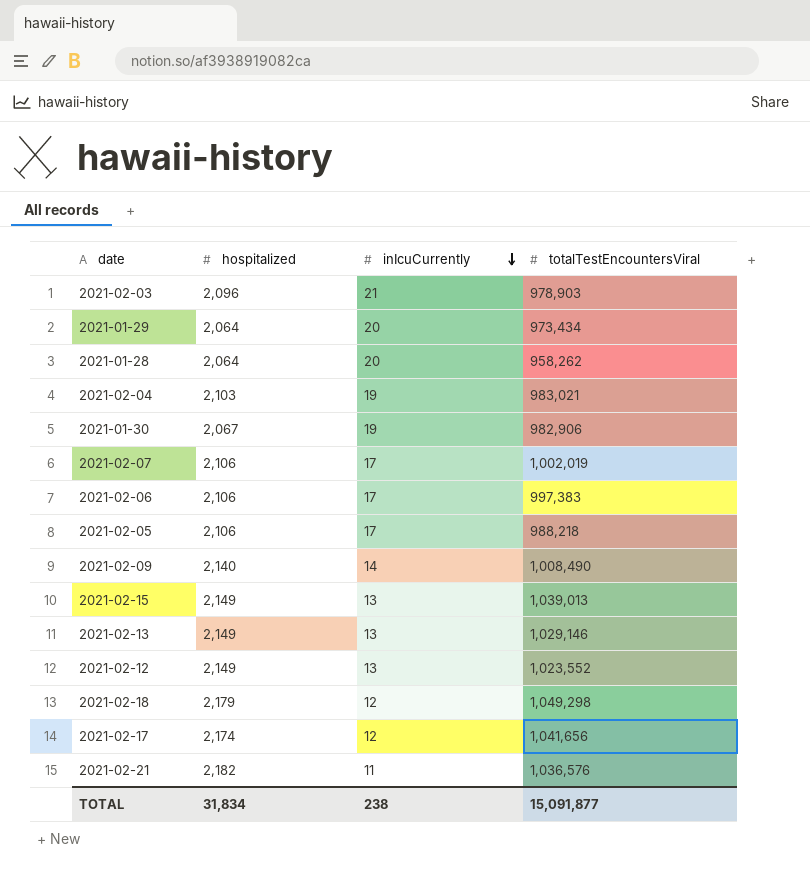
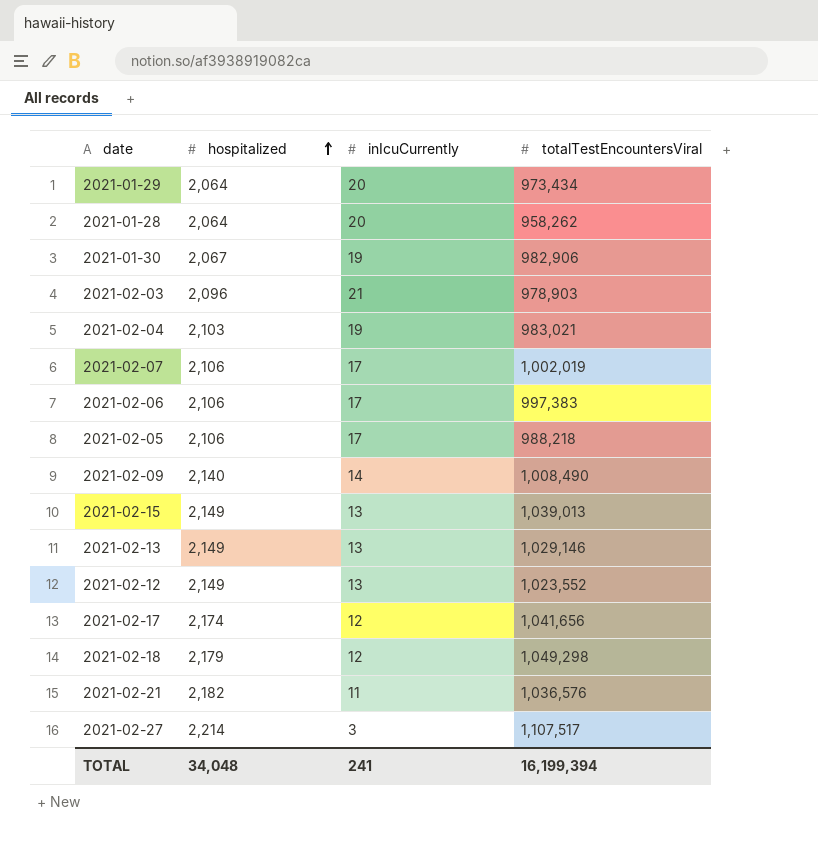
row order: inIcuCurrently descending -> hospitalized ascending
row 2021-02-27: none -> 2,214 | 3 | 1,107,517
TOTAL | hospitalized: 31,834 -> 34,048
TOTAL | inIcuCurrently: 238 -> 241
TOTAL | totalTestEncountersViral: 15,091,877 -> 16,199,394

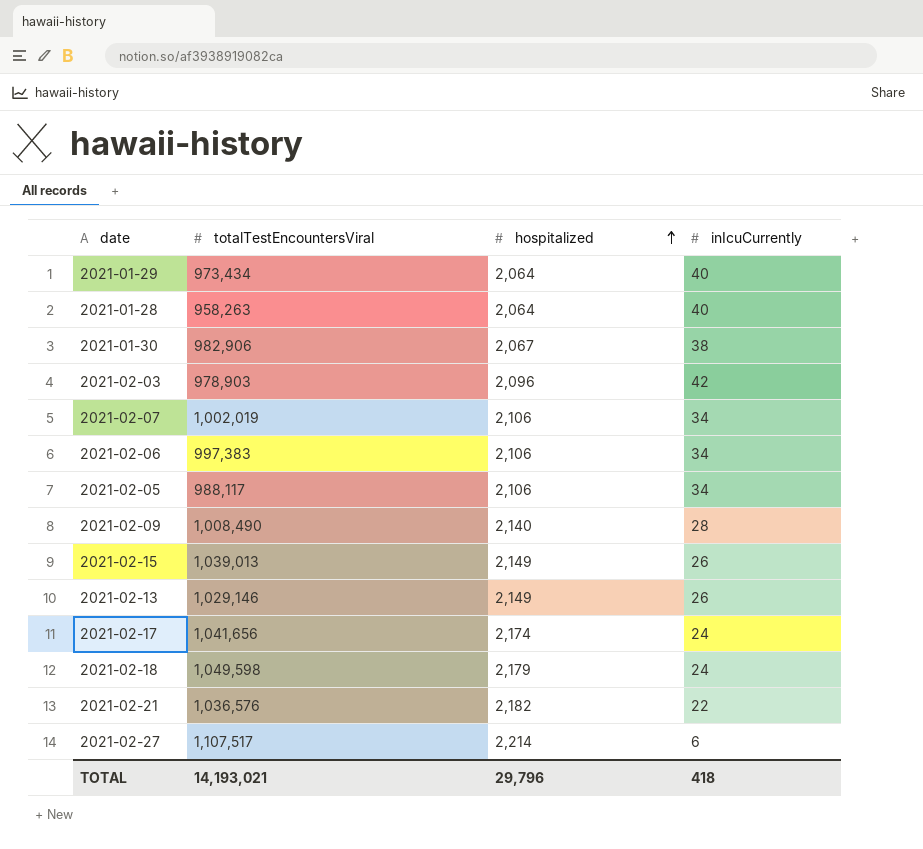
column totalTestEncountersViral | position: 4 -> 2
row 2021-02-04: 2,103 | 19 | 983,021 -> none
row 2021-02-12: 2,149 | 13 | 1,023,552 -> none
2021-01-29 | inIcuCurrently: 20 -> 40
2021-01-28 | totalTestEncountersViral: 958,262 -> 958,263
2021-01-28 | inIcuCurrently: 20 -> 40
2021-01-30 | inIcuCurrently: 19 -> 38
2021-02-03 | inIcuCurrently: 21 -> 42
2021-02-07 | inIcuCurrently: 17 -> 34
2021-02-06 | inIcuCurrently: 17 -> 34
2021-02-05 | totalTestEncountersViral: 988,218 -> 988,117
2021-02-05 | inIcuCurrently: 17 -> 34
2021-02-09 | inIcuCurrently: 14 -> 28
2021-02-15 | inIcuCurrently: 13 -> 26
2021-02-13 | inIcuCurrently: 13 -> 26
2021-02-17 | inIcuCurrently: 12 -> 24
2021-02-18 | totalTestEncountersViral: 1,049,298 -> 1,049,598
2021-02-18 | inIcuCurrently: 12 -> 24
2021-02-21 | inIcuCurrently: 11 -> 22
2021-02-27 | inIcuCurrently: 3 -> 6
TOTAL | totalTestEncountersViral: 16,199,394 -> 14,193,021
TOTAL | hospitalized: 34,048 -> 29,796
TOTAL | inIcuCurrently: 241 -> 418

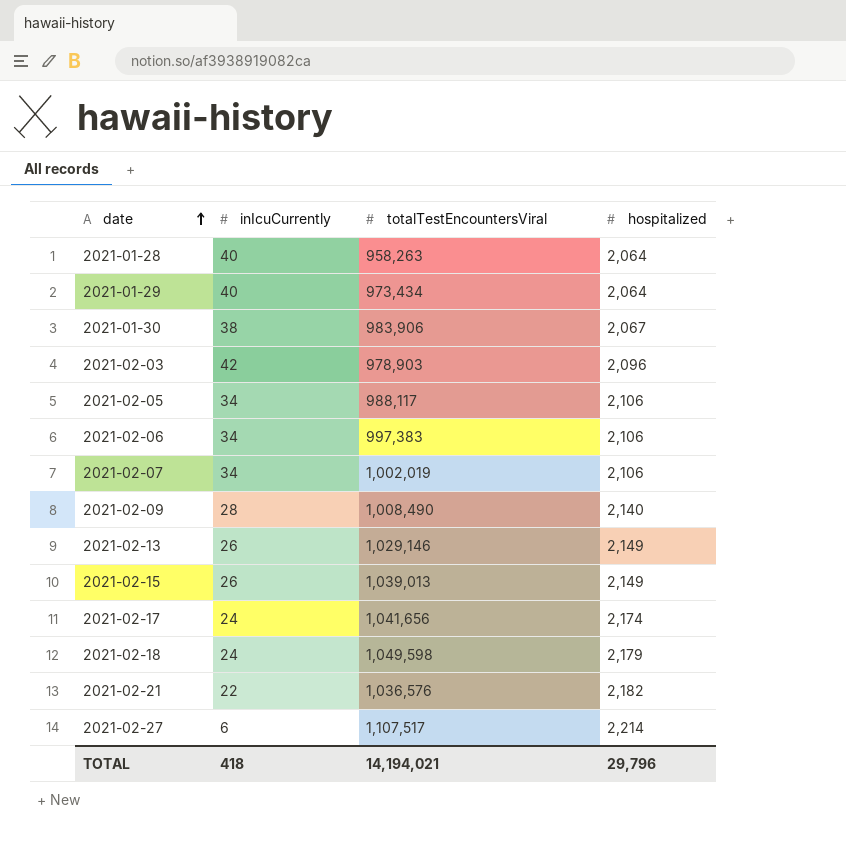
row order: hospitalized ascending -> date ascending
column inIcuCurrently | position: 4 -> 2
2021-01-30 | totalTestEncountersViral: 982,906 -> 983,906
TOTAL | totalTestEncountersViral: 14,193,021 -> 14,194,021

